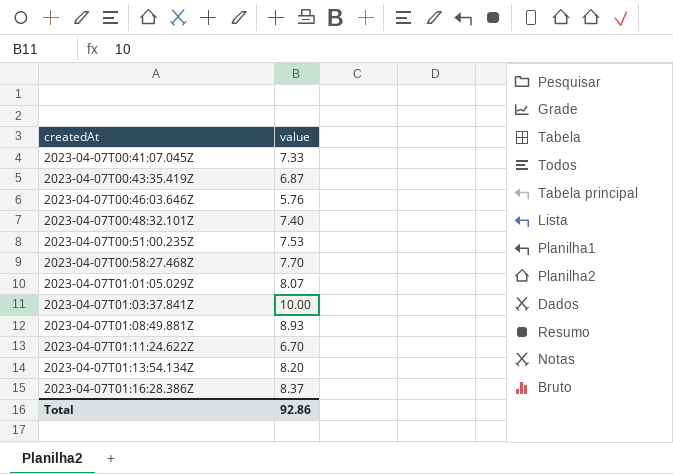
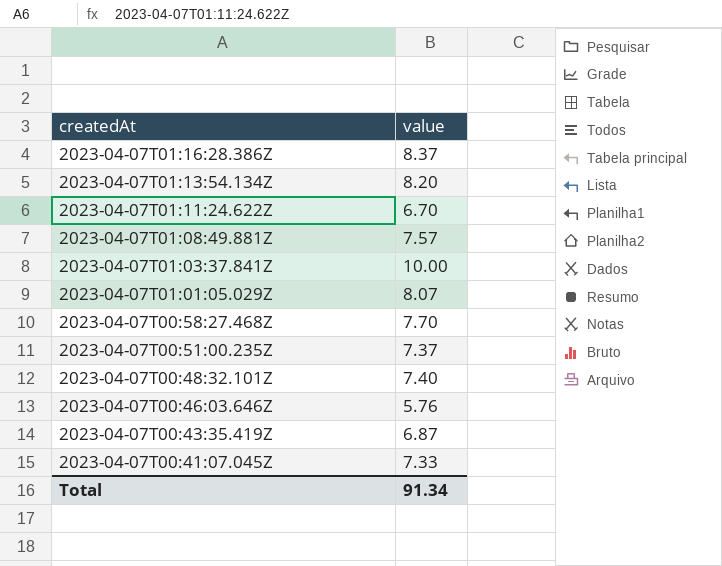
row order: createdAt ascending -> createdAt descending
2023-04-07T01:08:49.881Z | value: 8.93 -> 7.57
2023-04-07T00:51:00.235Z | value: 7.53 -> 7.37
Total | value: 92.86 -> 91.34

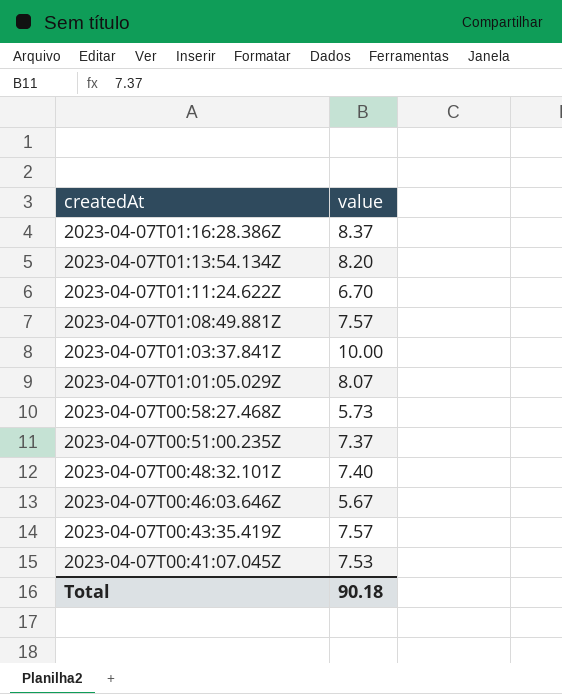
2023-04-07T00:58:27.468Z | value: 7.70 -> 5.73
2023-04-07T00:46:03.646Z | value: 5.76 -> 5.67
2023-04-07T00:43:35.419Z | value: 6.87 -> 7.57
2023-04-07T00:41:07.045Z | value: 7.33 -> 7.53
Total | value: 91.34 -> 90.18

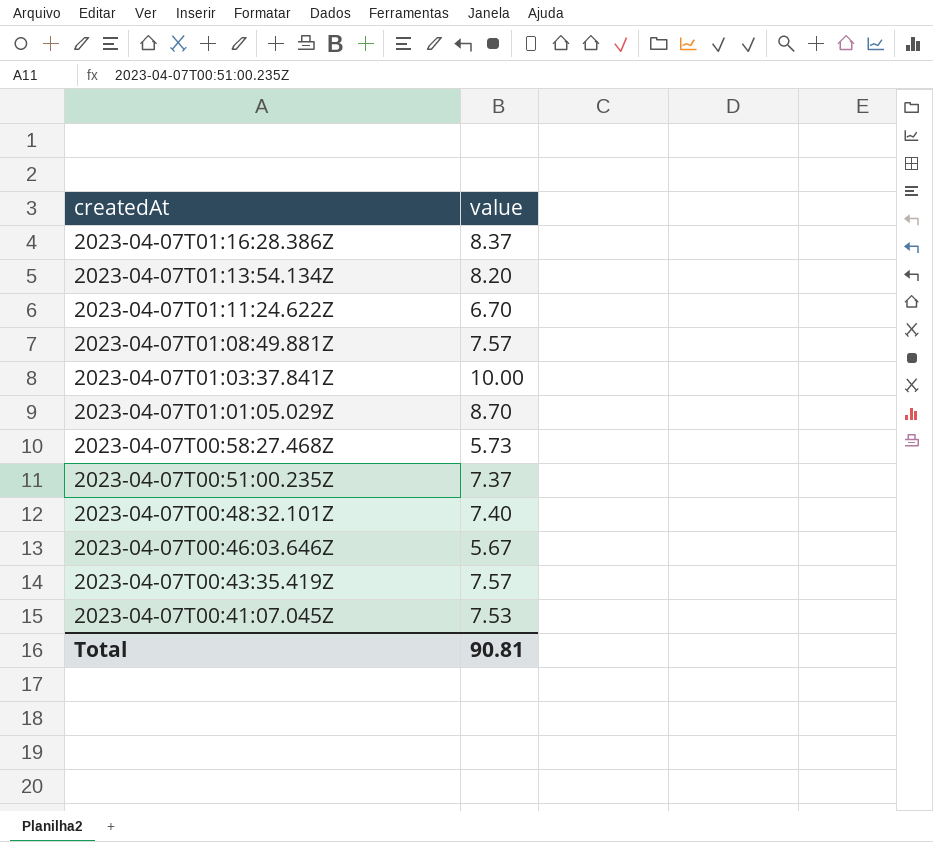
2023-04-07T01:01:05.029Z | value: 8.07 -> 8.70
Total | value: 90.18 -> 90.81

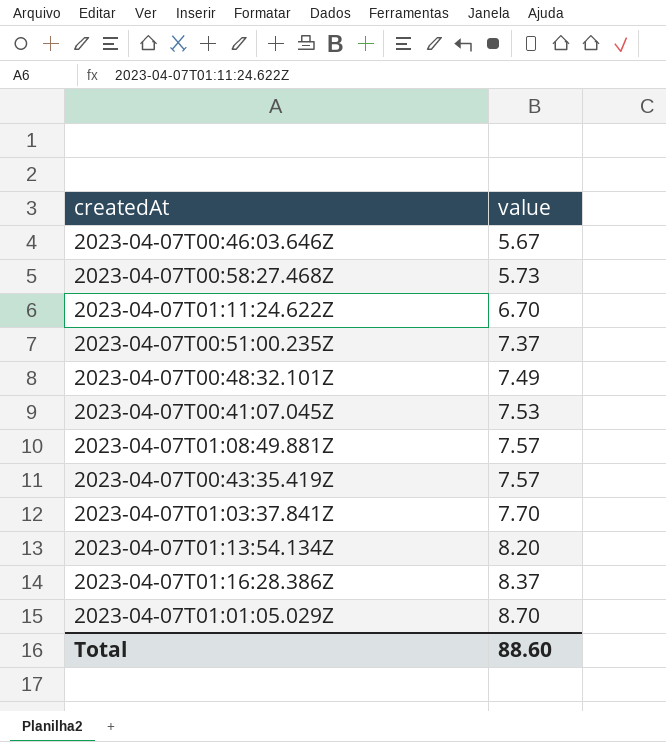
row order: createdAt descending -> value ascending
2023-04-07T00:48:32.101Z | value: 7.40 -> 7.49
2023-04-07T01:03:37.841Z | value: 10.00 -> 7.70
Total | value: 90.81 -> 88.60

